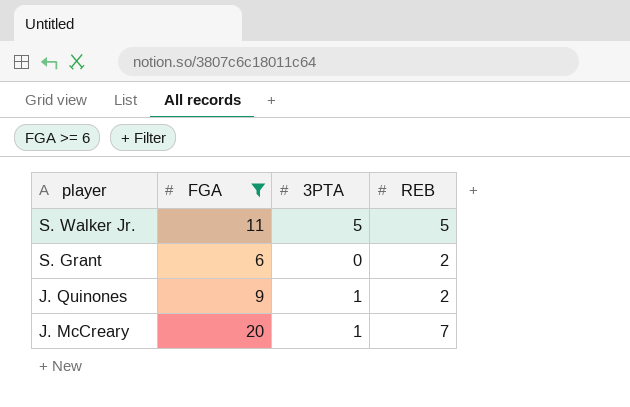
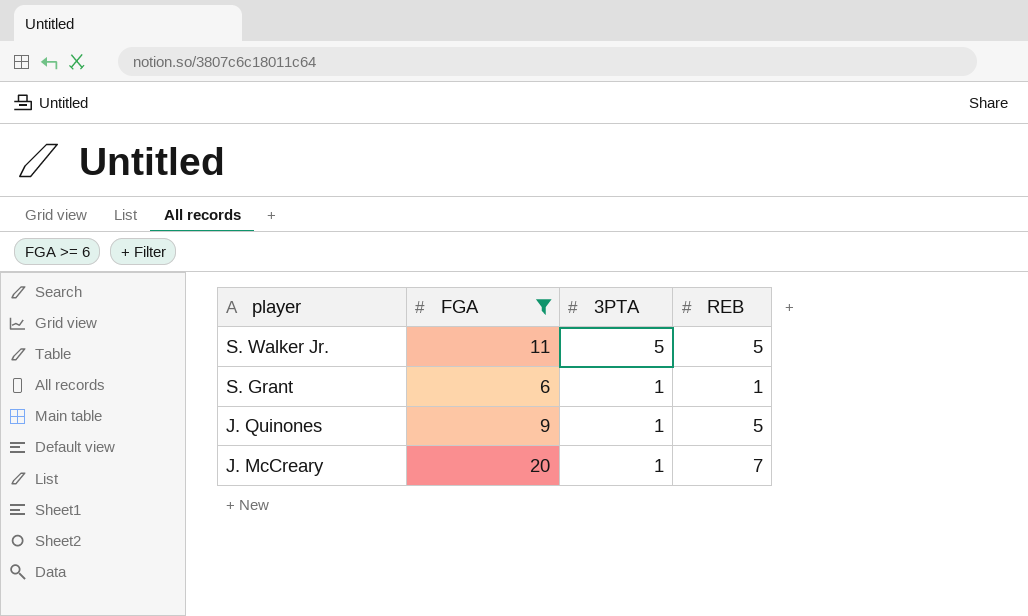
S. Grant | 3PTA: 0 -> 1
S. Grant | REB: 2 -> 1
J. Quinones | REB: 2 -> 5

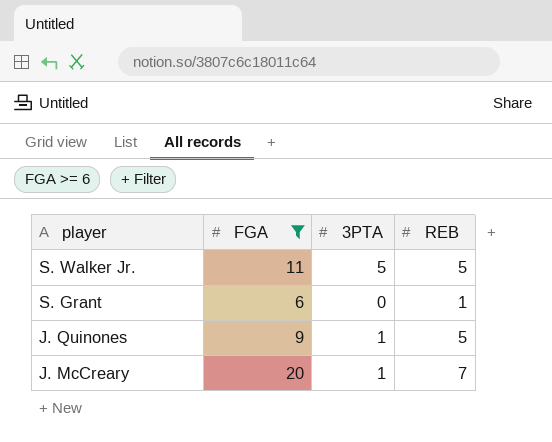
S. Grant | 3PTA: 1 -> 0

